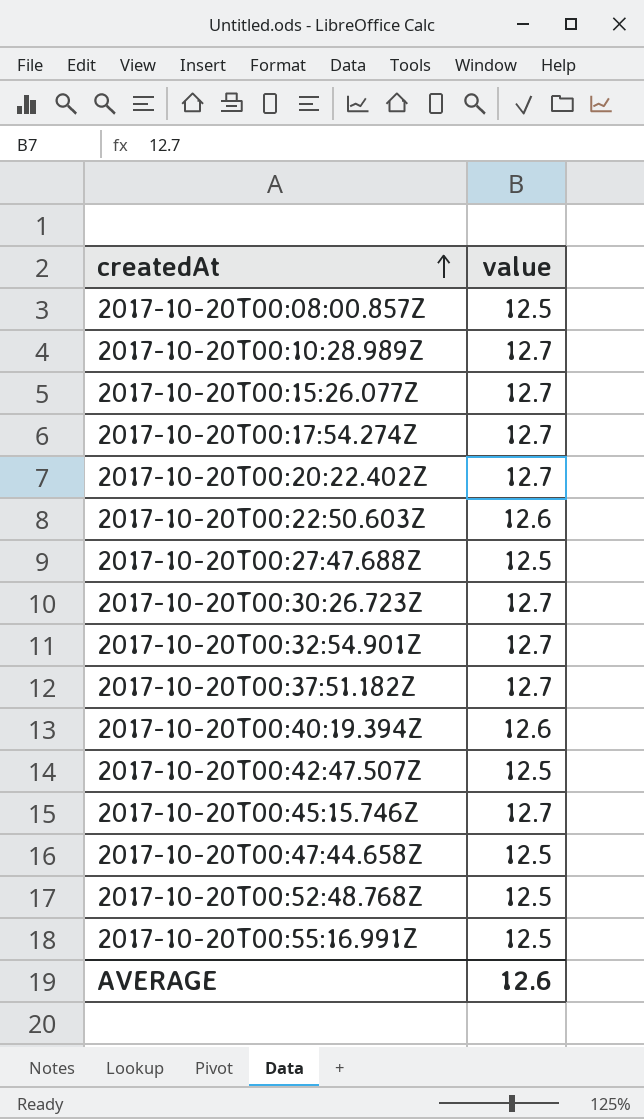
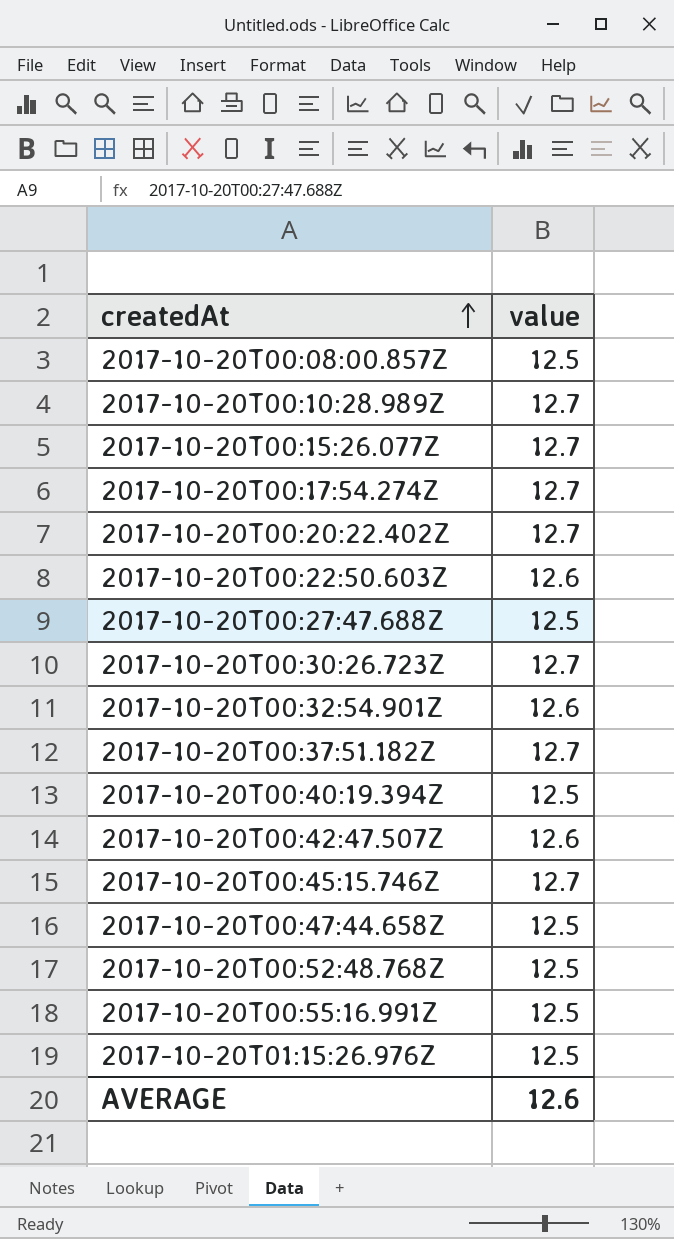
2017-10-20T00:32:54.901Z | value: 12.7 -> 12.6
2017-10-20T00:40:19.394Z | value: 12.6 -> 12.5
2017-10-20T00:42:47.507Z | value: 12.5 -> 12.6
row 2017-10-20T01:15:26.976Z: none -> 12.5

